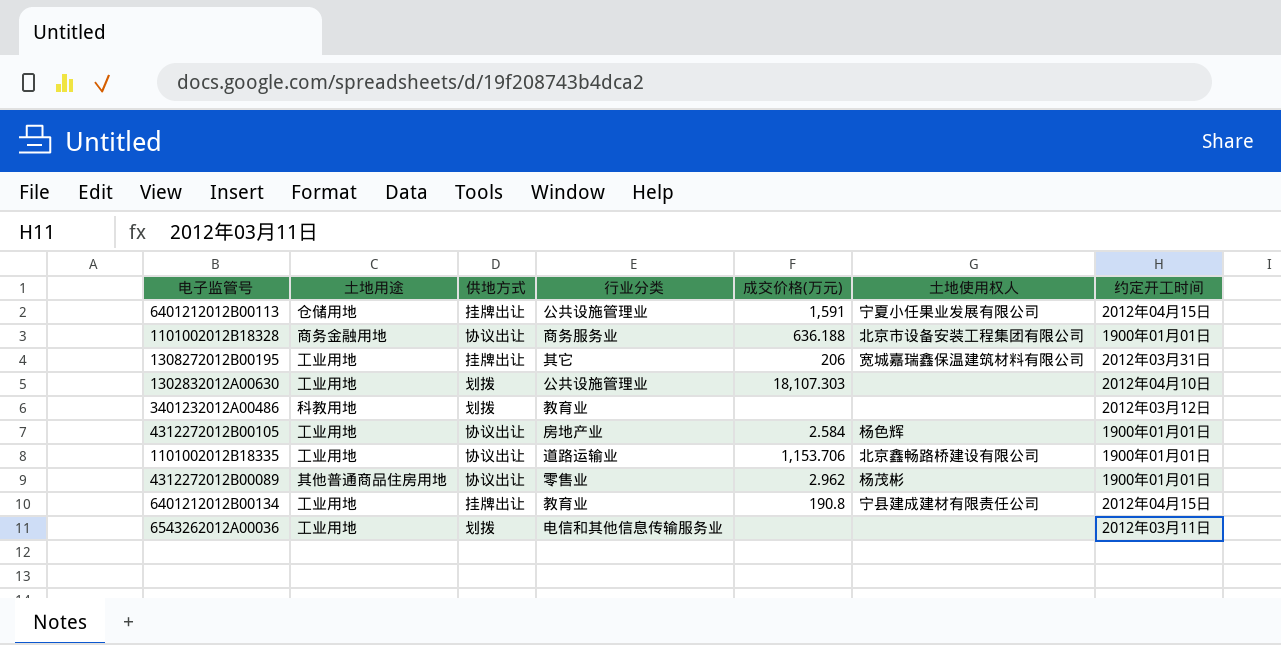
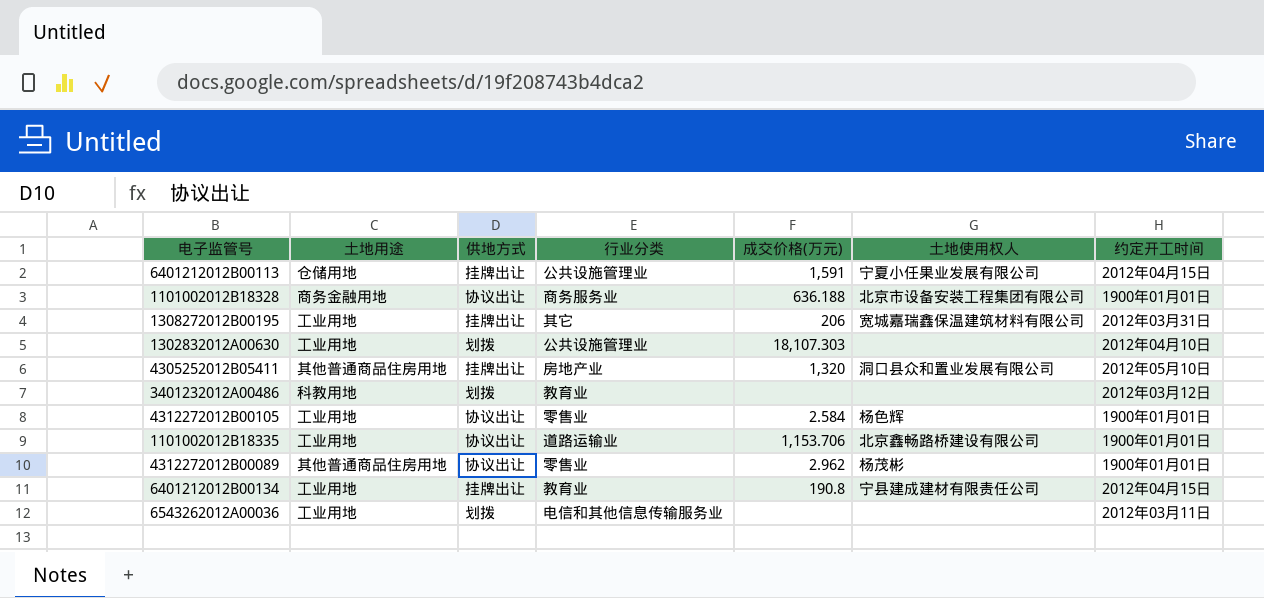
row 4305252012B05411: none -> 其他普通商品住房用地 | 挂牌出让 | 房地产业 | 1,320 | 洞口县众和置业发展有限公司 | 2012年05月10日
4312272012B00105 | 行业分类: 房地产业 -> 零售业

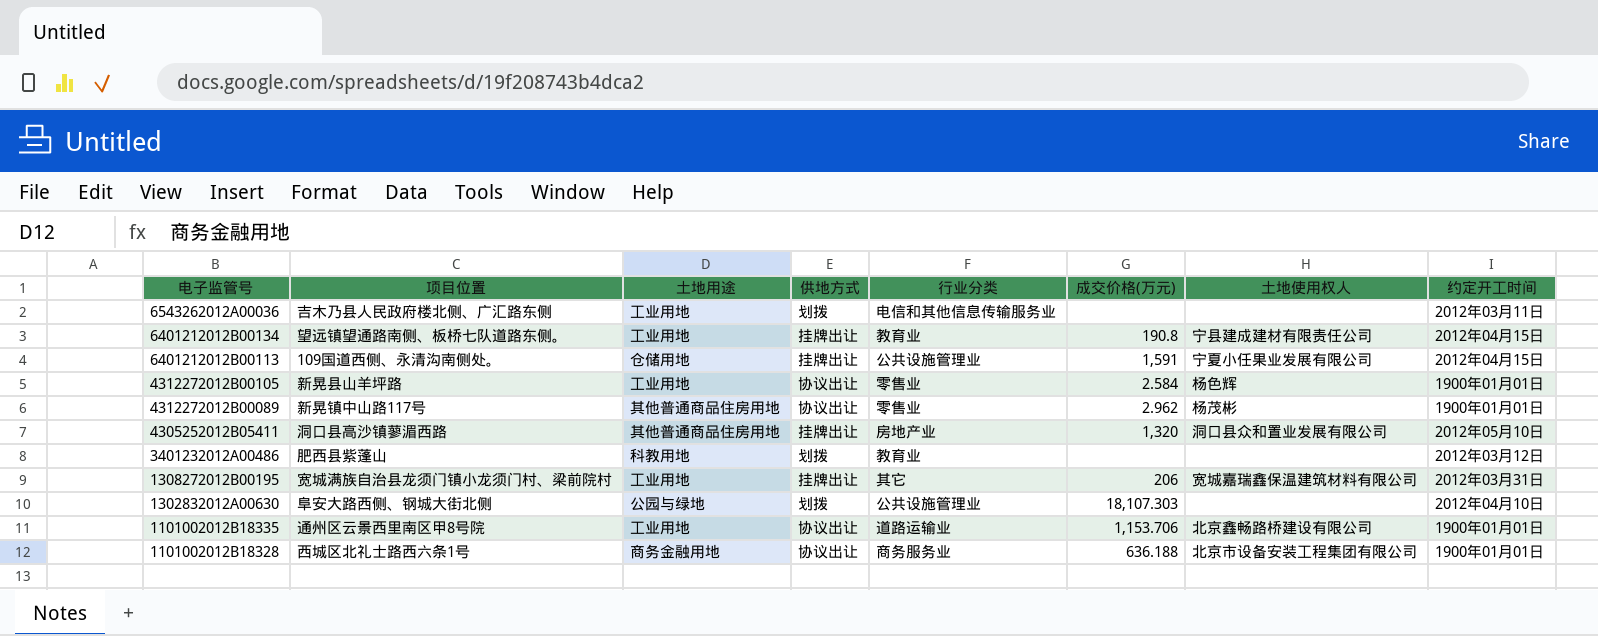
row order: none -> 电子监管号 descending
column 项目位置 | position: none -> 2
1302832012A00630 | 土地用途: 工业用地 -> 公园与绿地

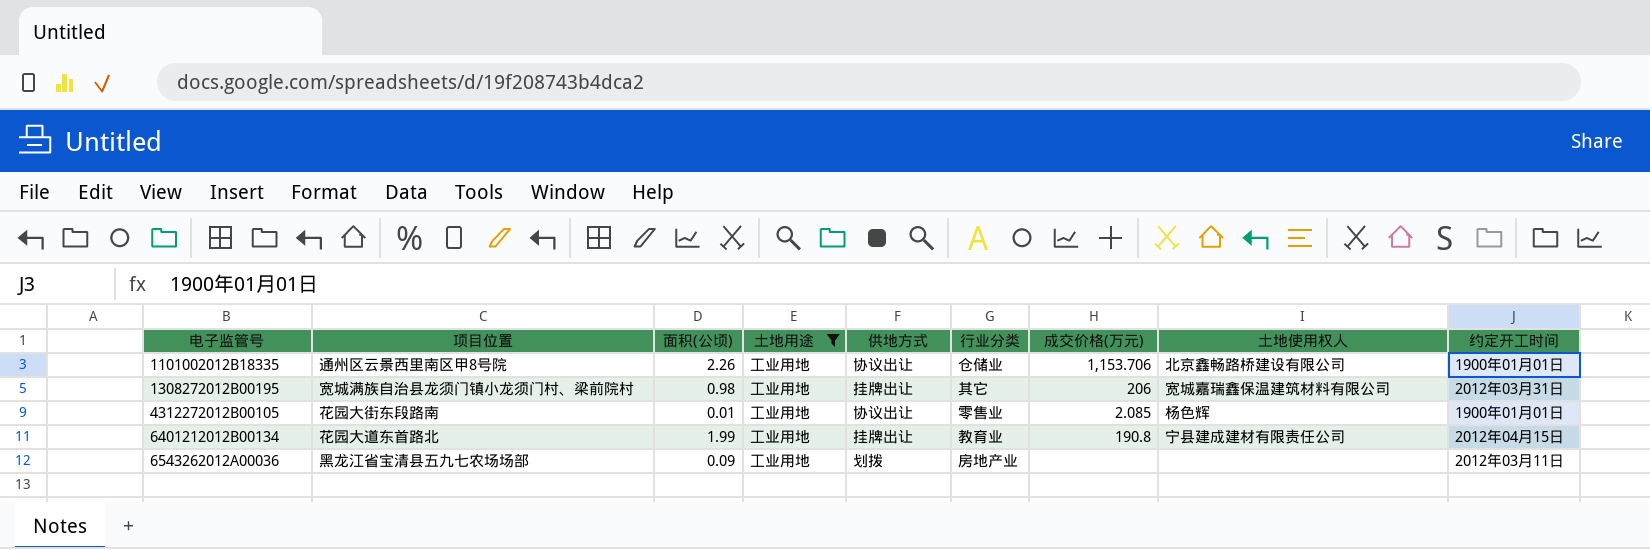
filter: none -> 土地用途 = 工业用地
row order: 电子监管号 descending -> 电子监管号 ascending
column 面积(公顷) | position: none -> 3
1101002012B18335 | 行业分类: 道路运输业 -> 仓储业
4312272012B00105 | 项目位置: 新晃县山羊坪路 -> 花园大街东段路南
4312272012B00105 | 成交价格(万元): 2.584 -> 2.085
6401212012B00134 | 项目位置: 望远镇望通路南侧、板桥七队道路东侧。 -> 花园大道东首路北
6543262012A00036 | 项目位置: 吉木乃县人民政府楼北侧、广汇路东侧 -> 黑龙江省宝清县五九七农场场部
6543262012A00036 | 行业分类: 电信和其他信息传输服务业 -> 房地产业

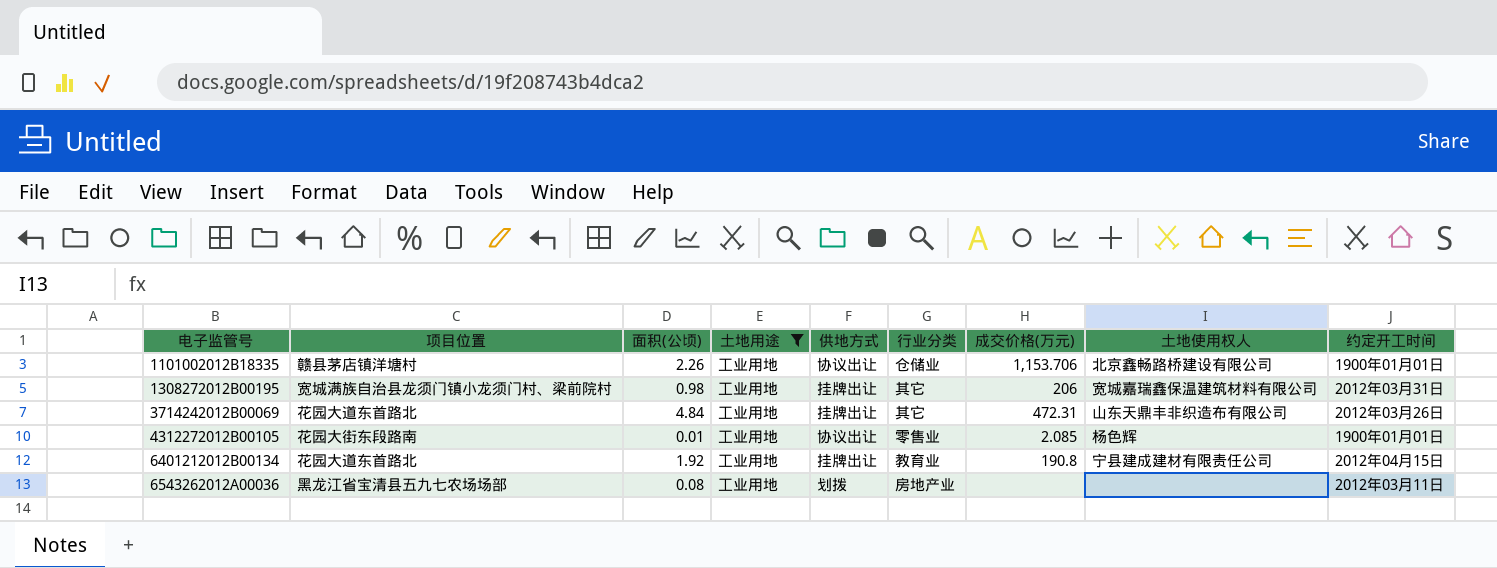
1101002012B18335 | 项目位置: 通州区云景西里南区甲8号院 -> 赣县茅店镇洋塘村
row 3714242012B00069: none -> 花园大道东首路北 | 4.84 | 工业用地 | 挂牌出让 | 其它 | 472.31 | 山东天鼎丰非织造布有限公司 | 2012年03月26日
6401212012B00134 | 面积(公顷): 1.99 -> 1.92
6543262012A00036 | 面积(公顷): 0.09 -> 0.08

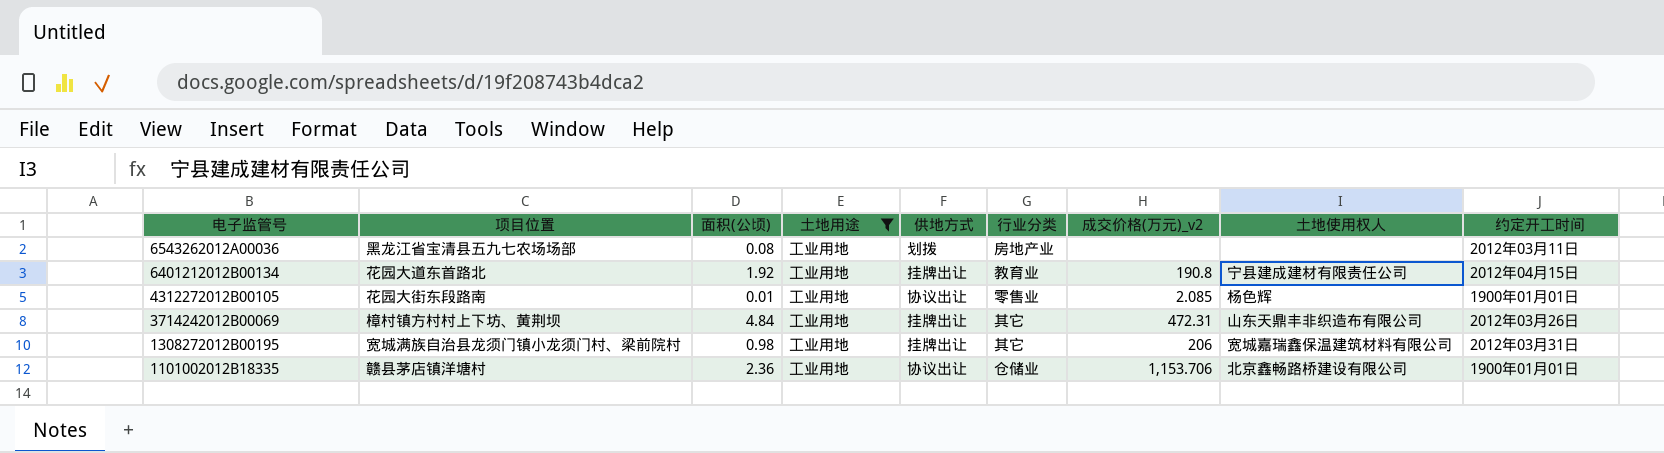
row order: 电子监管号 ascending -> 电子监管号 descending
column name: 成交价格(万元) -> 成交价格(万元)_v2
3714242012B00069 | 项目位置: 花园大道东首路北 -> 樟村镇方村村上下坊、黄荆坝
1101002012B18335 | 面积(公顷): 2.26 -> 2.36

